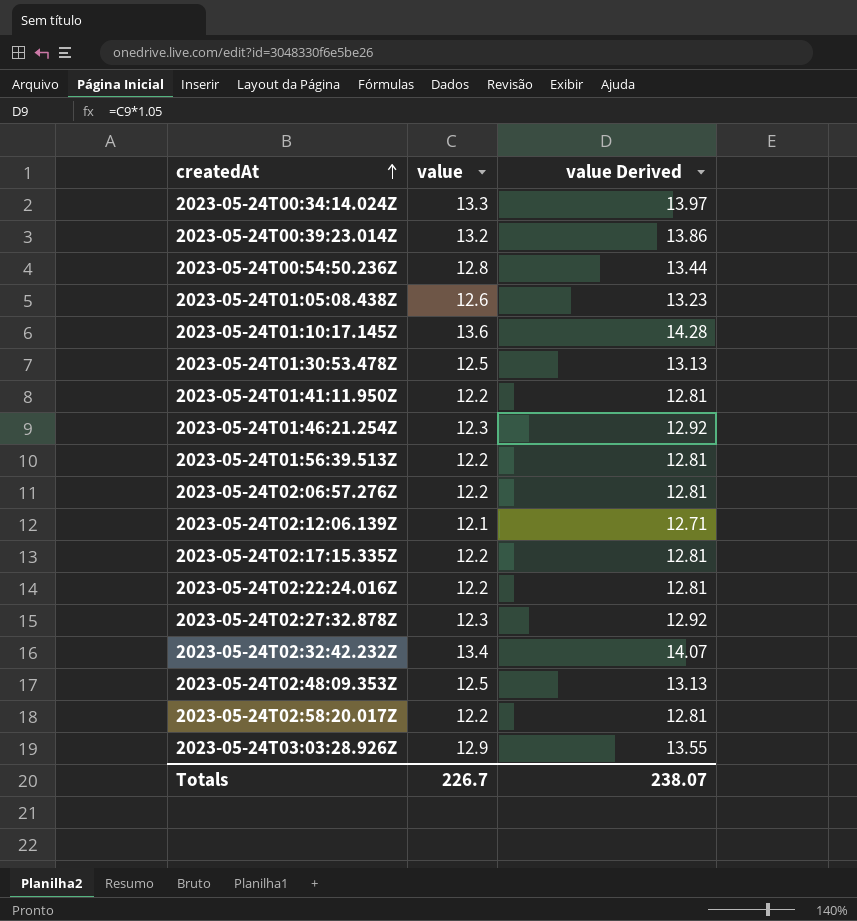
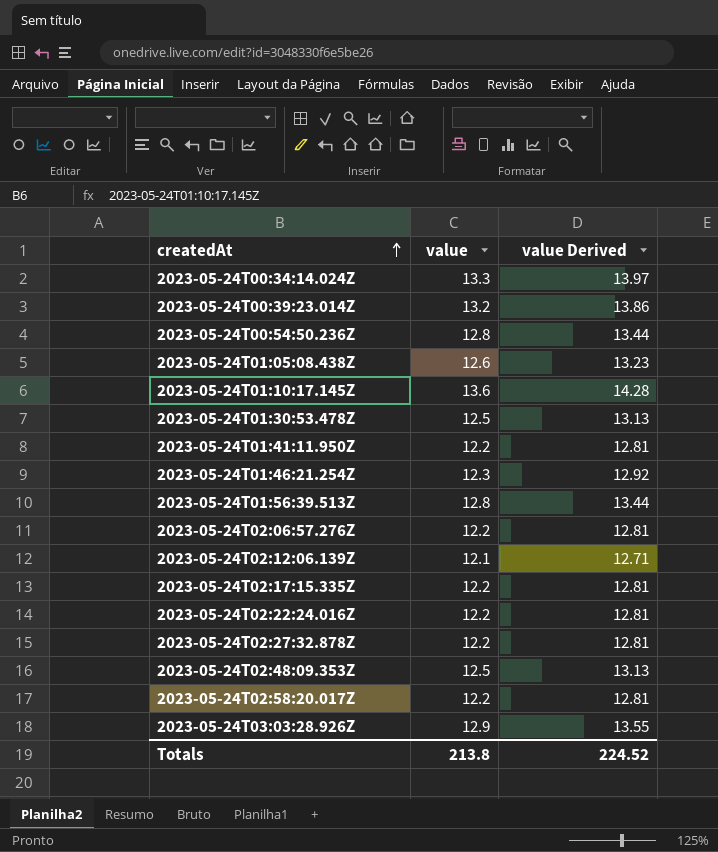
row 2023-05-24T02:32:42.232Z: 13.4 | 14.07 -> none
2023-05-24T01:56:39.513Z | value: 12.2 -> 12.8
2023-05-24T01:56:39.513Z | value Derived: 12.81 -> 13.44
2023-05-24T02:27:32.878Z | value: 12.3 -> 12.2
2023-05-24T02:27:32.878Z | value Derived: 12.92 -> 12.81
Totals | value: 226.7 -> 213.8
Totals | value Derived: 238.07 -> 224.52

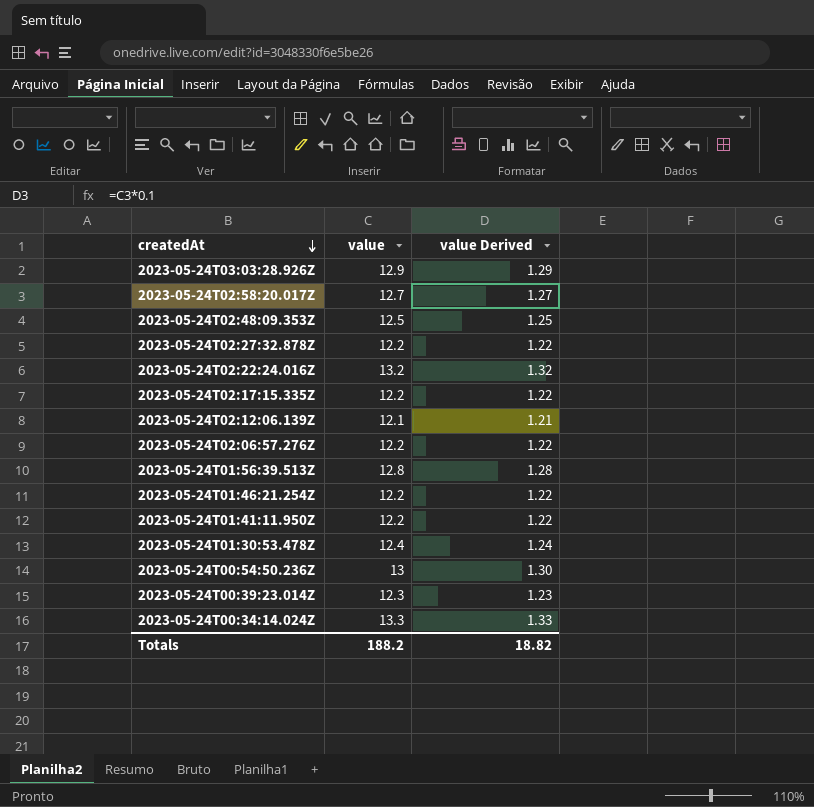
row order: createdAt ascending -> createdAt descending
column value Derived | formula: [value] * 1.05 -> [value] * 0.1
row 2023-05-24T01:05:08.438Z: 12.6 | 13.23 -> none
row 2023-05-24T01:10:17.145Z: 13.6 | 14.28 -> none
2023-05-24T02:58:20.017Z | value: 12.2 -> 12.7
2023-05-24T02:22:24.016Z | value: 12.2 -> 13.2
2023-05-24T01:46:21.254Z | value: 12.3 -> 12.2
2023-05-24T01:30:53.478Z | value: 12.5 -> 12.4
2023-05-24T00:54:50.236Z | value: 12.8 -> 13
2023-05-24T00:39:23.014Z | value: 13.2 -> 12.3
Totals | value: 213.8 -> 188.2
Totals | value Derived: 224.52 -> 18.82

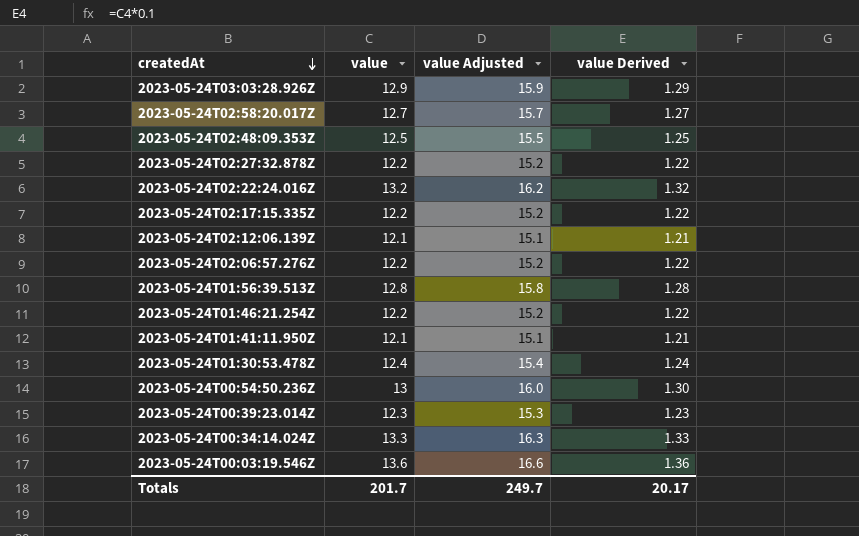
column value Adjusted | formula: none -> [value] + 3
2023-05-24T01:41:11.950Z | value: 12.2 -> 12.1
2023-05-24T01:41:11.950Z | value Derived: 1.22 -> 1.21
row 2023-05-24T00:03:19.546Z: none -> 13.6 | 16.6 | 1.36
Totals | value: 188.2 -> 201.7
Totals | value Derived: 18.82 -> 20.17

